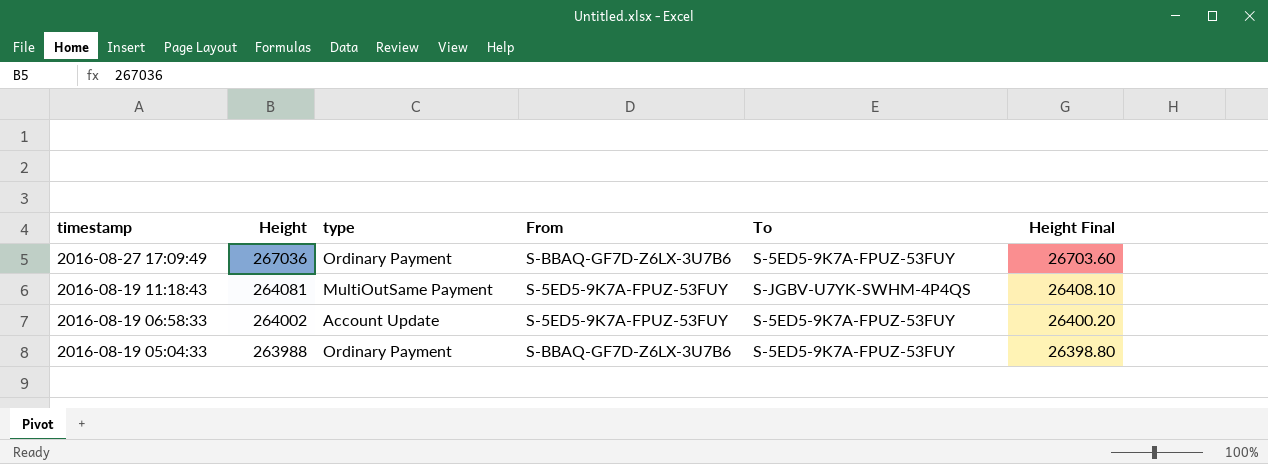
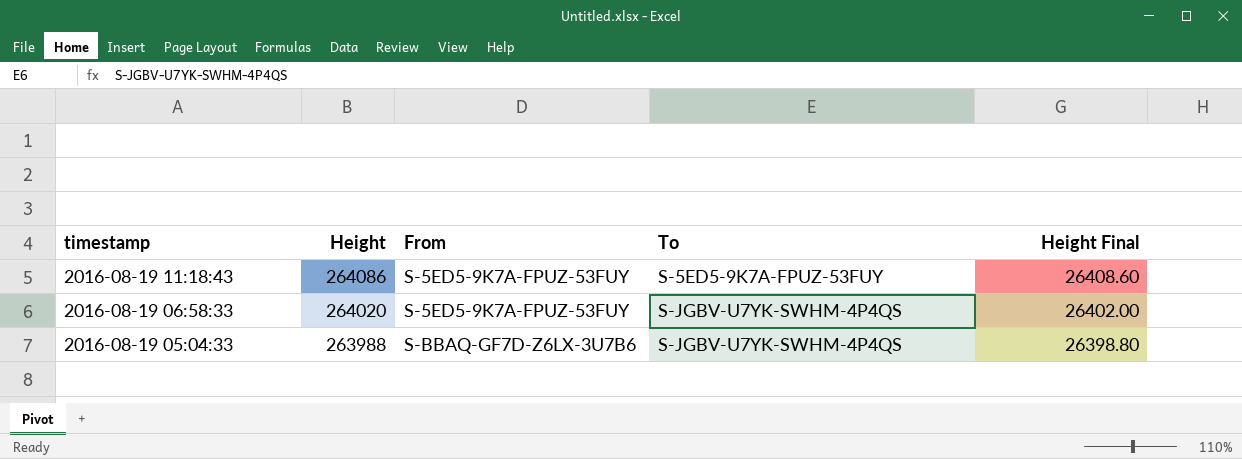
column type | position: 3 -> none
row 2016-08-27 17:09:49: 267036 | Ordinary Payment | S-BBAQ-GF7D-Z6LX-3U7B6 | S-5ED5-9K7A-FPUZ-53FUY | 26703.60 -> none
2016-08-19 11:18:43 | Height: 264081 -> 264086
2016-08-19 11:18:43 | To: S-JGBV-U7YK-SWHM-4P4QS -> S-5ED5-9K7A-FPUZ-53FUY
2016-08-19 11:18:43 | Height Final: 26408.10 -> 26408.60
2016-08-19 06:58:33 | Height: 264002 -> 264020
2016-08-19 06:58:33 | To: S-5ED5-9K7A-FPUZ-53FUY -> S-JGBV-U7YK-SWHM-4P4QS
2016-08-19 06:58:33 | Height Final: 26400.20 -> 26402.00
2016-08-19 05:04:33 | To: S-5ED5-9K7A-FPUZ-53FUY -> S-JGBV-U7YK-SWHM-4P4QS

